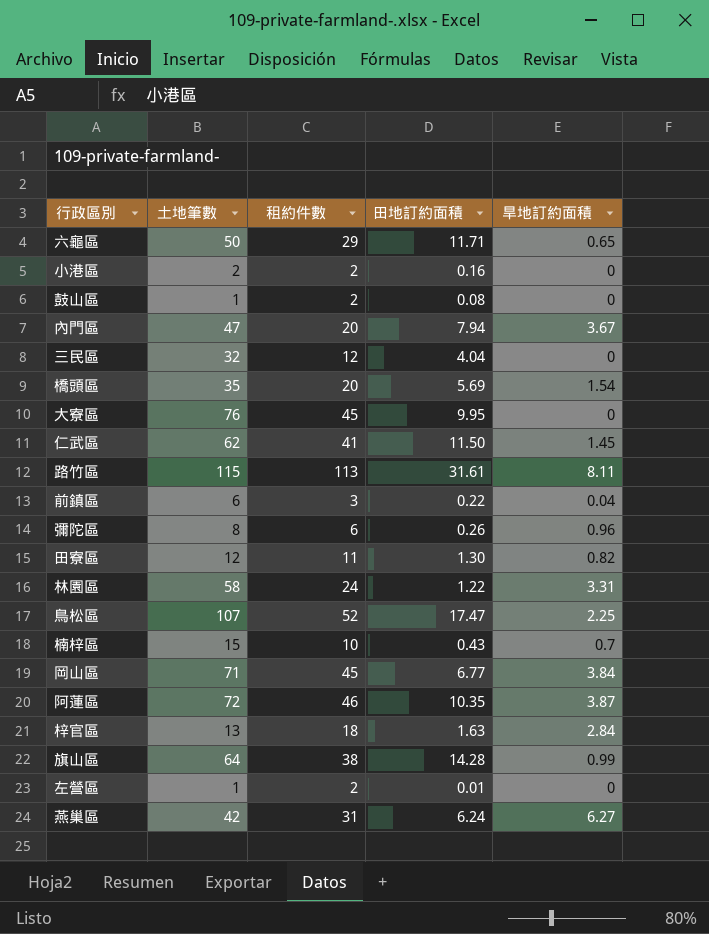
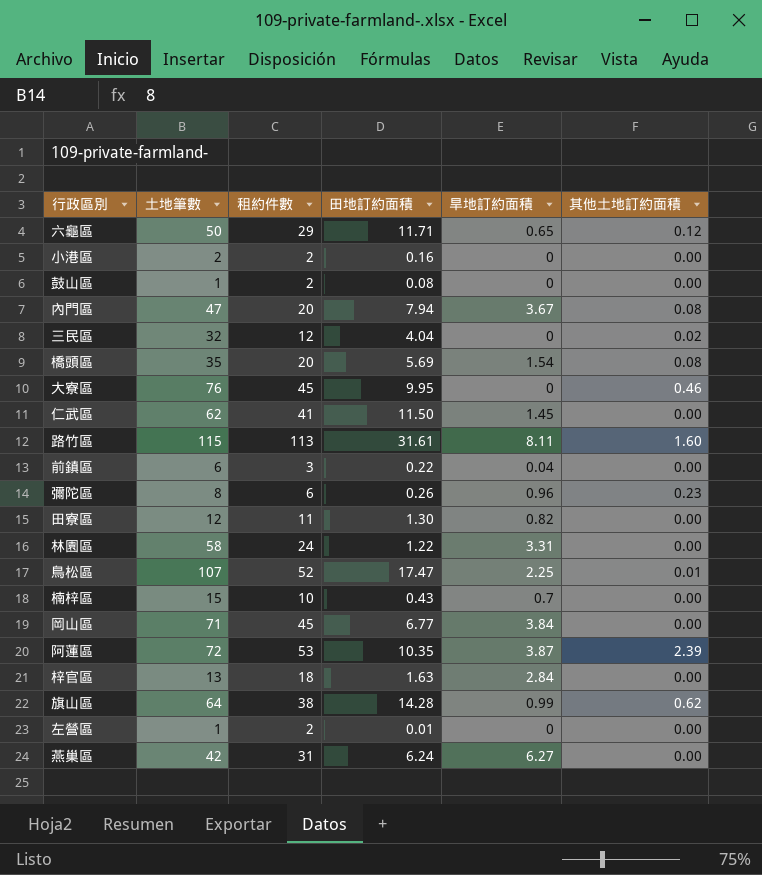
column 其他土地訂約面積 | position: none -> 6
阿蓮區 | 租約件數: 46 -> 53

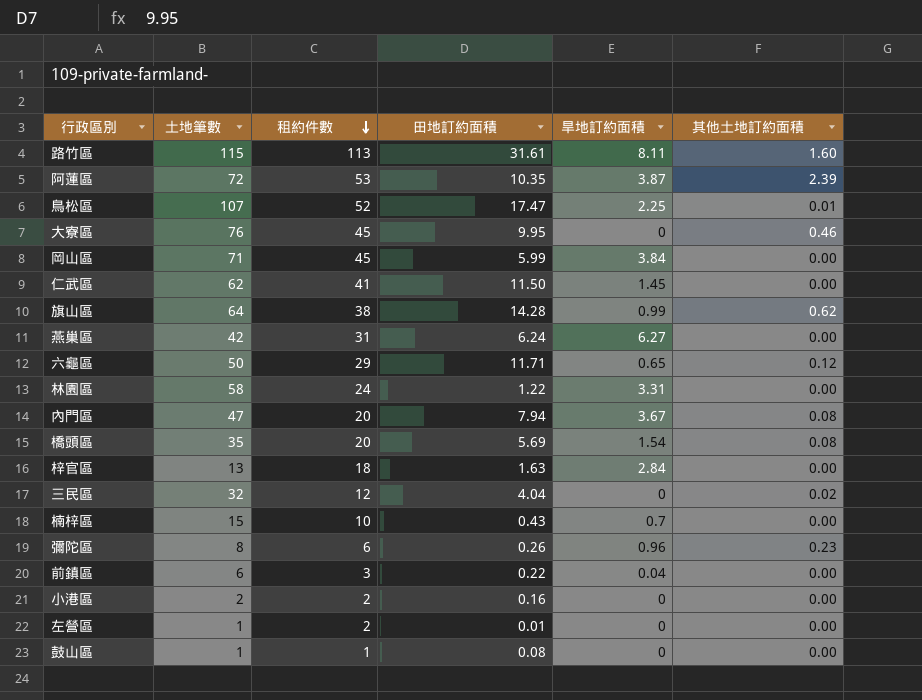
row order: none -> 租約件數 descending
row 田寮區: 12 | 11 | 1.30 | 0.82 | 0.00 -> none
岡山區 | 田地訂約面積: 6.77 -> 5.99
鼓山區 | 租約件數: 2 -> 1

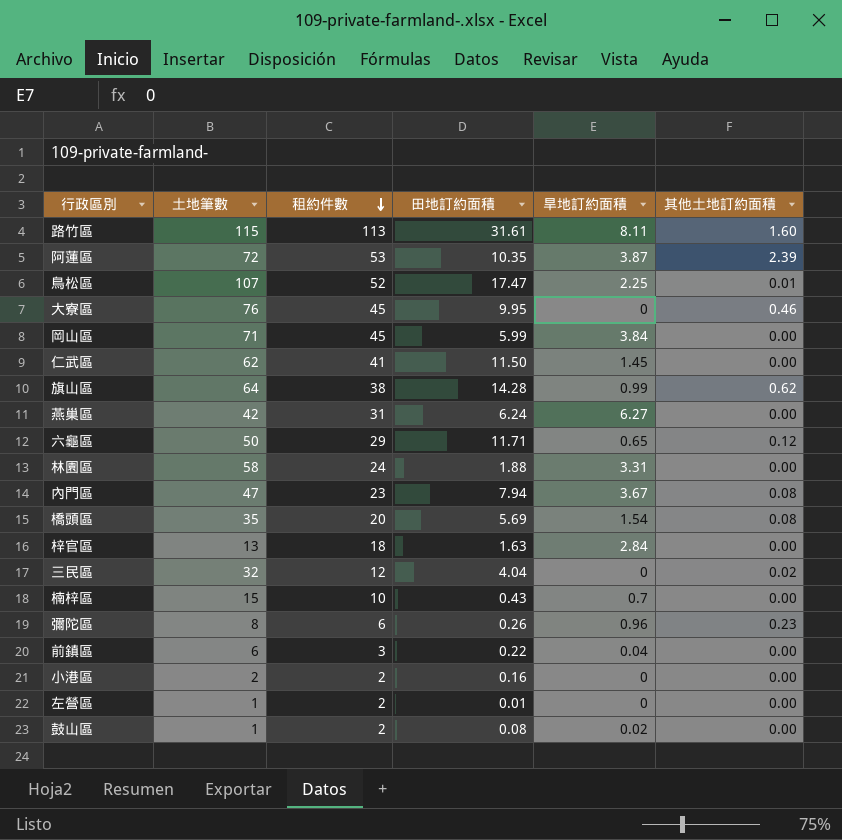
林園區 | 田地訂約面積: 1.22 -> 1.88
內門區 | 租約件數: 20 -> 23
鼓山區 | 租約件數: 1 -> 2
鼓山區 | 旱地訂約面積: 0 -> 0.02

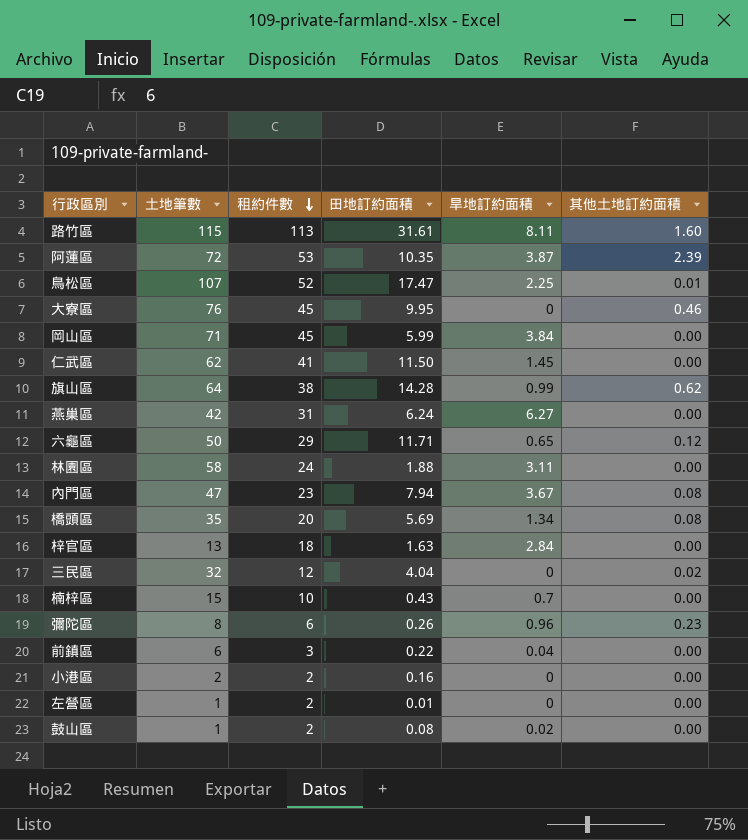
林園區 | 旱地訂約面積: 3.31 -> 3.11
橋頭區 | 旱地訂約面積: 1.54 -> 1.34

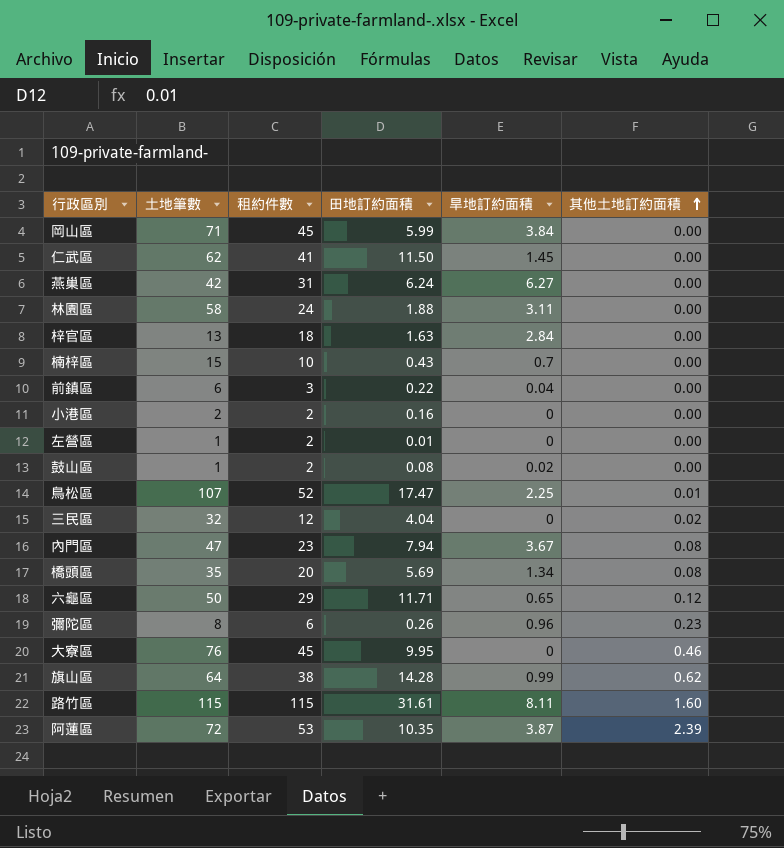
row order: 租約件數 descending -> 其他土地訂約面積 ascending
路竹區 | 租約件數: 113 -> 115

